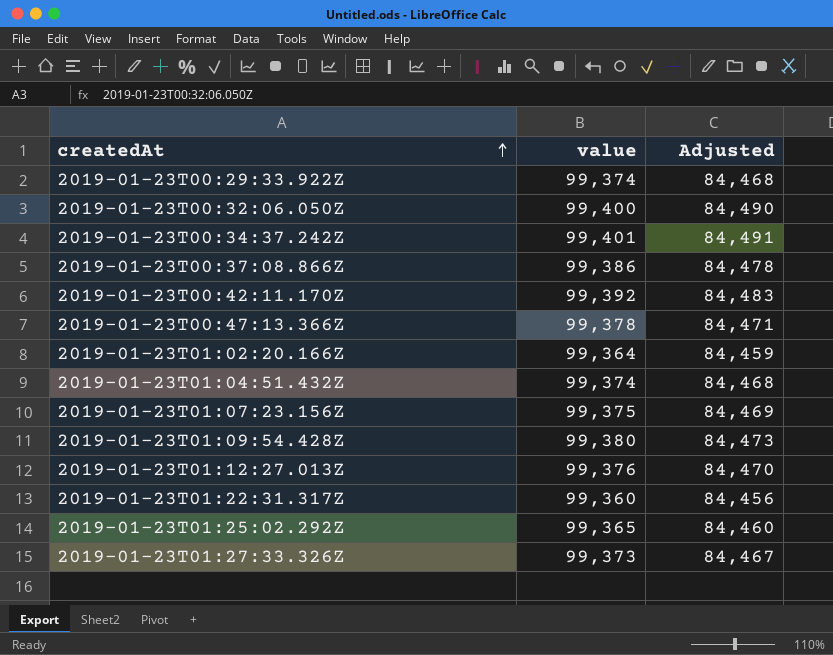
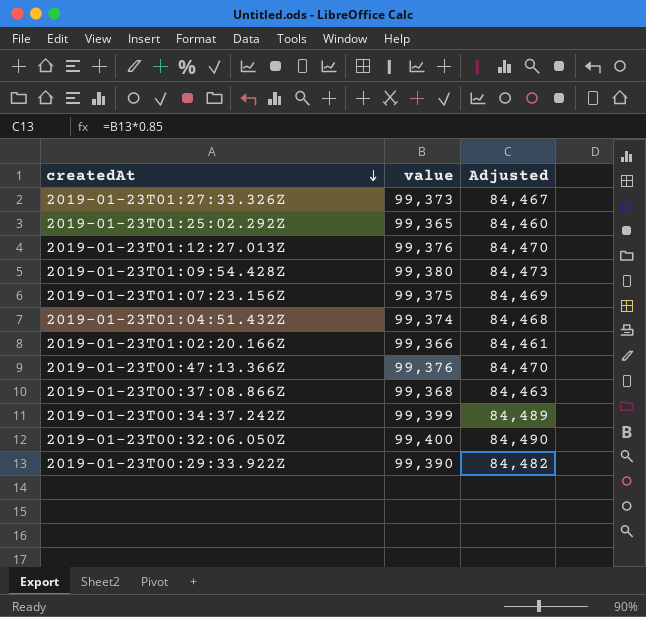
row order: createdAt ascending -> createdAt descending
row 2019-01-23T00:42:11.170Z: 99,392 | 84,483 -> none
row 2019-01-23T01:22:31.317Z: 99,360 | 84,456 -> none
2019-01-23T01:02:20.166Z | value: 99,364 -> 99,366
2019-01-23T01:02:20.166Z | Adjusted: 84,459 -> 84,461
2019-01-23T00:47:13.366Z | value: 99,378 -> 99,376
2019-01-23T00:47:13.366Z | Adjusted: 84,471 -> 84,470
2019-01-23T00:37:08.866Z | value: 99,386 -> 99,368
2019-01-23T00:37:08.866Z | Adjusted: 84,478 -> 84,463
2019-01-23T00:34:37.242Z | value: 99,401 -> 99,399
2019-01-23T00:34:37.242Z | Adjusted: 84,491 -> 84,489
2019-01-23T00:29:33.922Z | value: 99,374 -> 99,390
2019-01-23T00:29:33.922Z | Adjusted: 84,468 -> 84,482

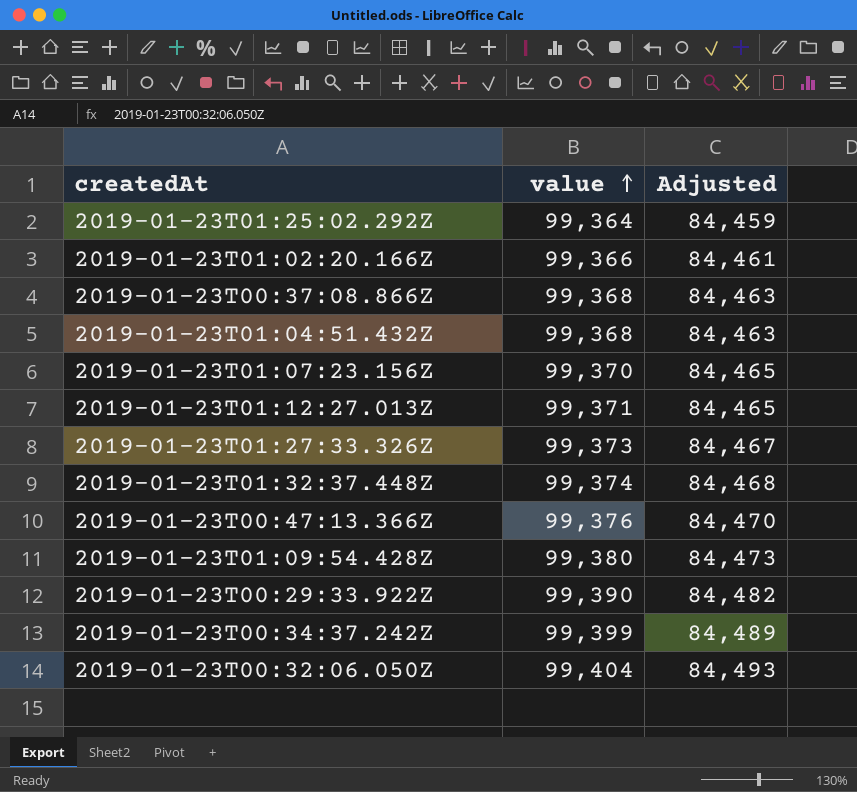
row order: createdAt descending -> value ascending
2019-01-23T01:25:02.292Z | value: 99,365 -> 99,364
2019-01-23T01:25:02.292Z | Adjusted: 84,460 -> 84,459
2019-01-23T01:04:51.432Z | value: 99,374 -> 99,368
2019-01-23T01:04:51.432Z | Adjusted: 84,468 -> 84,463
2019-01-23T01:07:23.156Z | value: 99,375 -> 99,370
2019-01-23T01:07:23.156Z | Adjusted: 84,469 -> 84,465
2019-01-23T01:12:27.013Z | value: 99,376 -> 99,371
2019-01-23T01:12:27.013Z | Adjusted: 84,470 -> 84,465
row 2019-01-23T01:32:37.448Z: none -> 99,374 | 84,468
2019-01-23T00:32:06.050Z | value: 99,400 -> 99,404
2019-01-23T00:32:06.050Z | Adjusted: 84,490 -> 84,493

